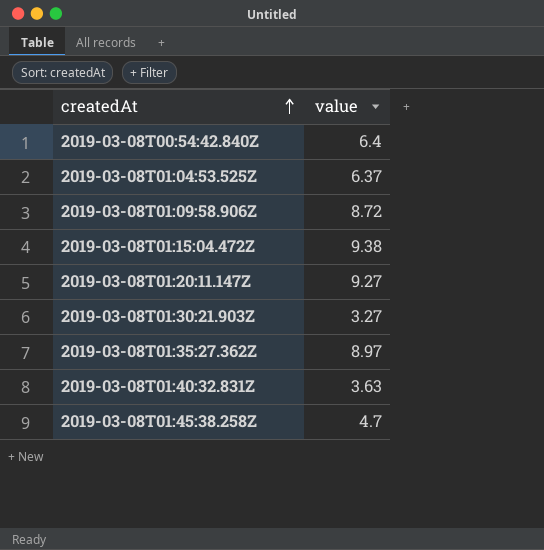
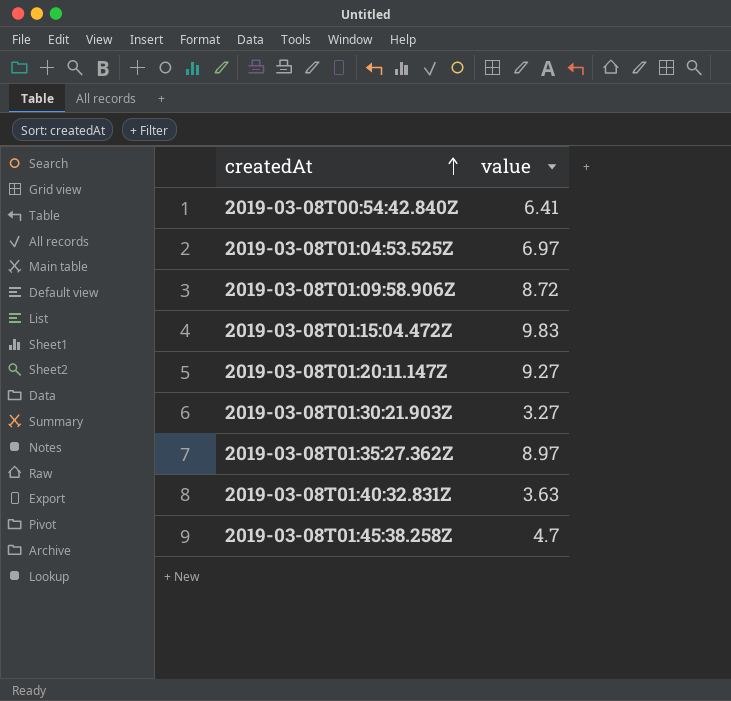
2019-03-08T00:54:42.840Z | value: 6.4 -> 6.41
2019-03-08T01:04:53.525Z | value: 6.37 -> 6.97
2019-03-08T01:15:04.472Z | value: 9.38 -> 9.83

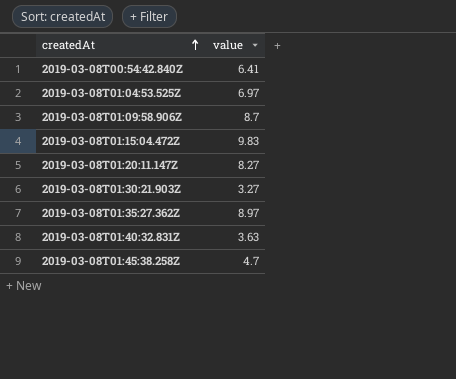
2019-03-08T01:09:58.906Z | value: 8.72 -> 8.7
2019-03-08T01:20:11.147Z | value: 9.27 -> 8.27

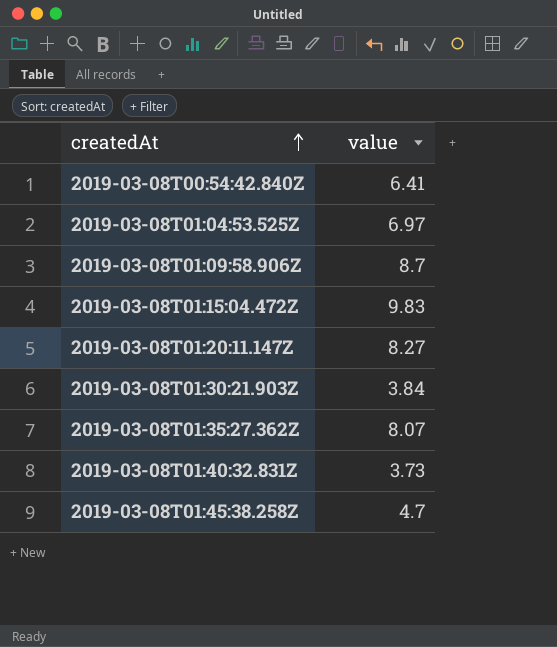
2019-03-08T01:30:21.903Z | value: 3.27 -> 3.84
2019-03-08T01:35:27.362Z | value: 8.97 -> 8.07
2019-03-08T01:40:32.831Z | value: 3.63 -> 3.73

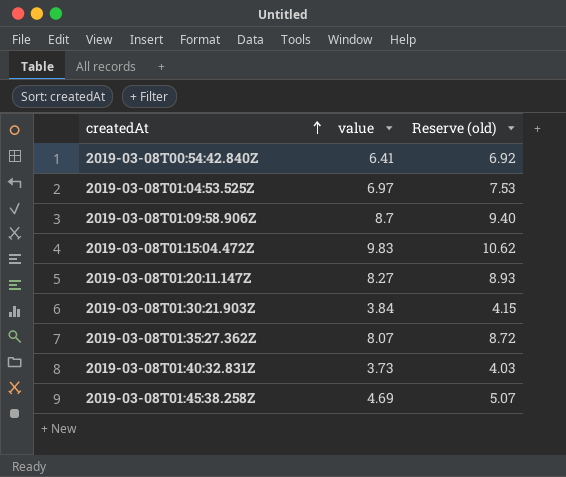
column Reserve (old) | formula: none -> [value] * 1.08
2019-03-08T01:45:38.258Z | value: 4.7 -> 4.69

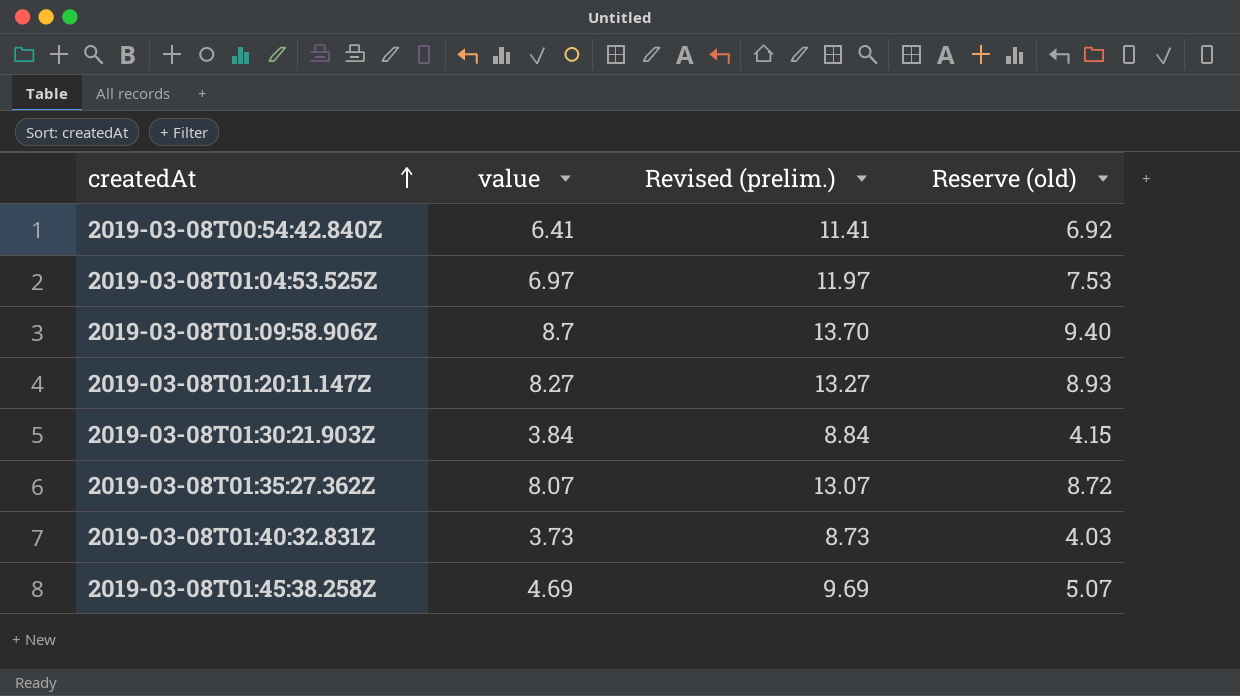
column Revised (prelim.) | formula: none -> [value] + 5
row 2019-03-08T01:15:04.472Z: 9.83 | 10.62 -> none

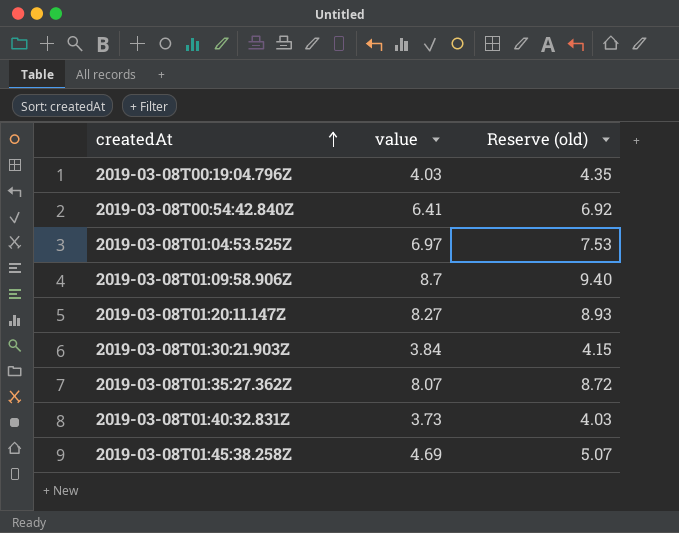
column Revised (prelim.) | formula: [value] + 5 -> none
row 2019-03-08T00:19:04.796Z: none -> 4.03 | 4.35

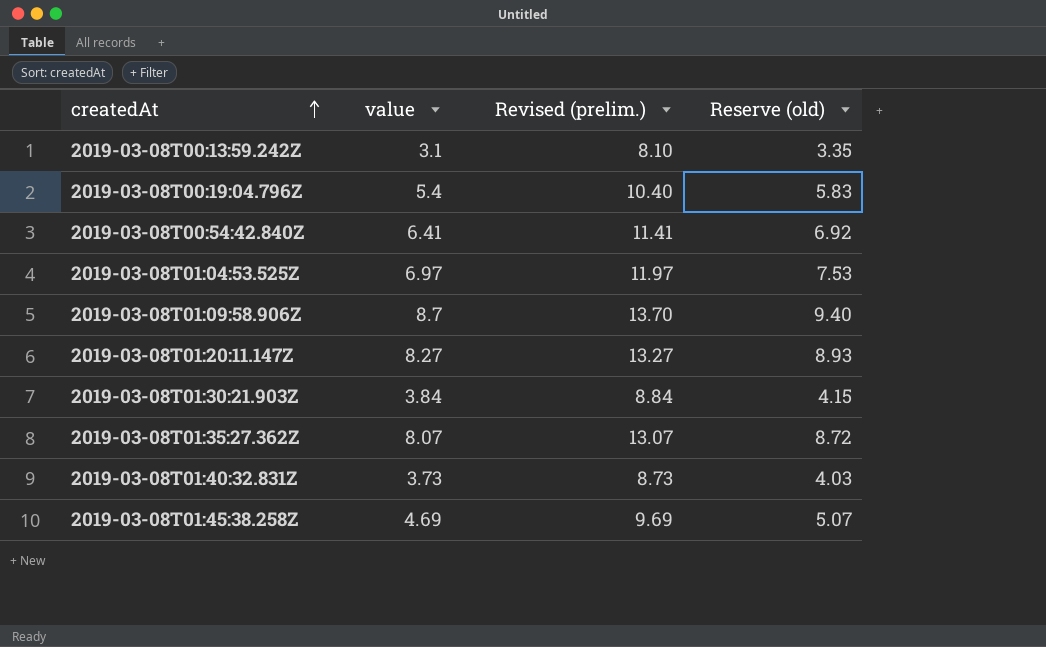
column Revised (prelim.) | formula: none -> [value] + 5
row 2019-03-08T00:13:59.242Z: none -> 3.1 | 8.10 | 3.35
2019-03-08T00:19:04.796Z | value: 4.03 -> 5.4
2019-03-08T00:19:04.796Z | Reserve (old): 4.35 -> 5.83

